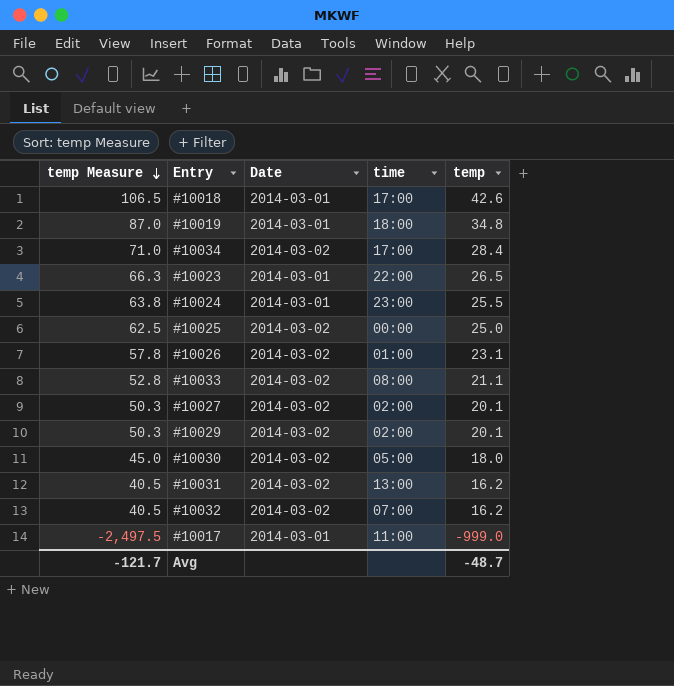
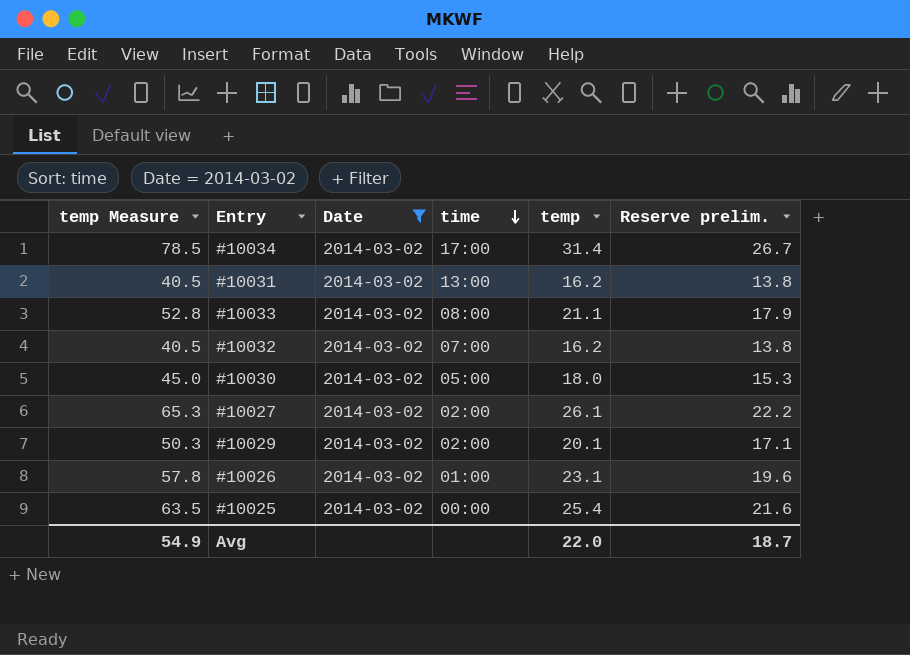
filter: none -> Date = 2014-03-02
row order: temp Measure descending -> time descending
column Reserve prelim. | formula: none -> [temp] * 0.85
#10034 | temp Measure: 71.0 -> 78.5
#10034 | temp: 28.4 -> 31.4
#10027 | temp Measure: 50.3 -> 65.3
#10027 | temp: 20.1 -> 26.1
#10025 | temp Measure: 62.5 -> 63.5
#10025 | temp: 25.0 -> 25.4
Avg | temp Measure: -121.7 -> 54.9
Avg | temp: -48.7 -> 22.0

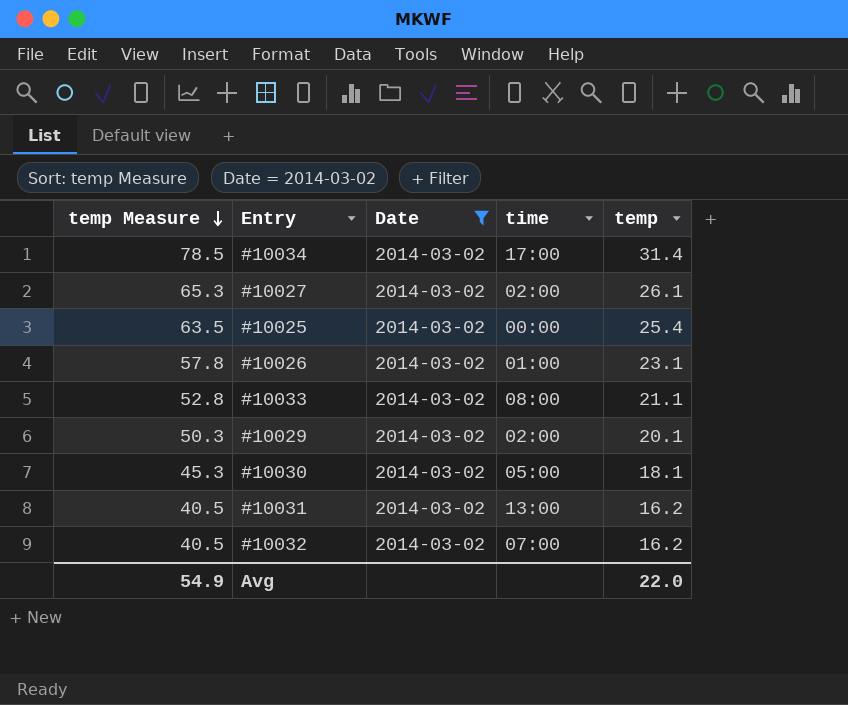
row order: time descending -> temp Measure descending
column Reserve prelim. | formula: [temp] * 0.85 -> none
#10030 | temp Measure: 45.0 -> 45.3
#10030 | temp: 18.0 -> 18.1

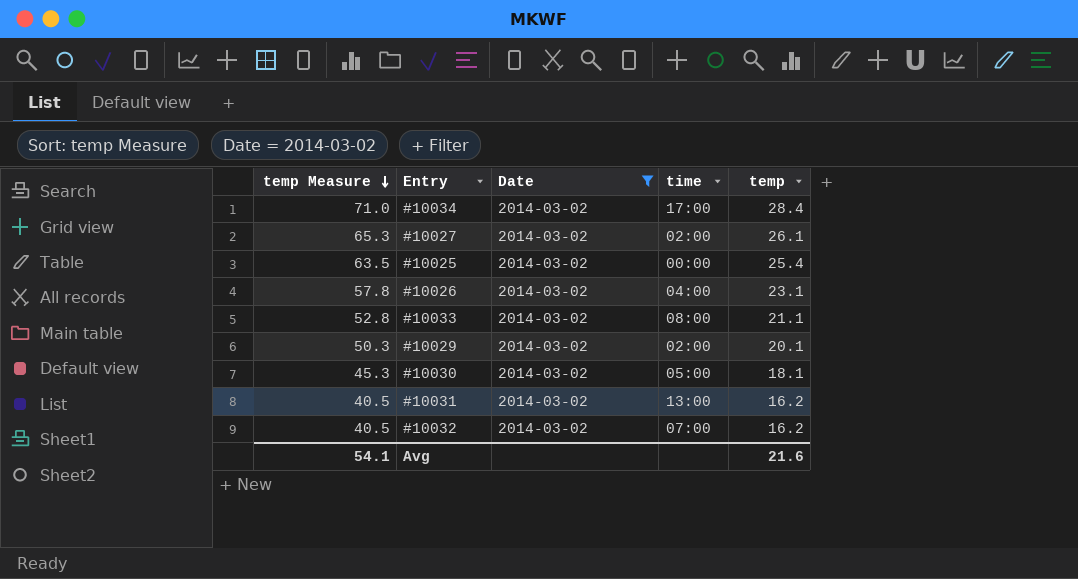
#10034 | temp Measure: 78.5 -> 71.0
#10034 | temp: 31.4 -> 28.4
#10026 | time: 01:00 -> 04:00
Avg | temp Measure: 54.9 -> 54.1
Avg | temp: 22.0 -> 21.6

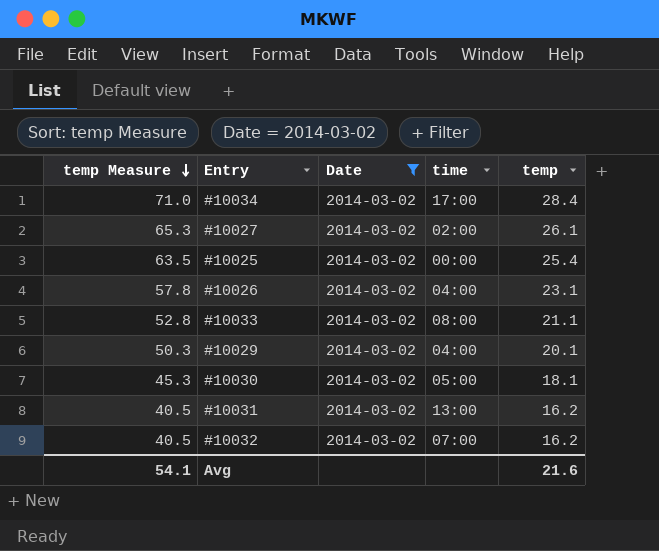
#10029 | time: 02:00 -> 04:00

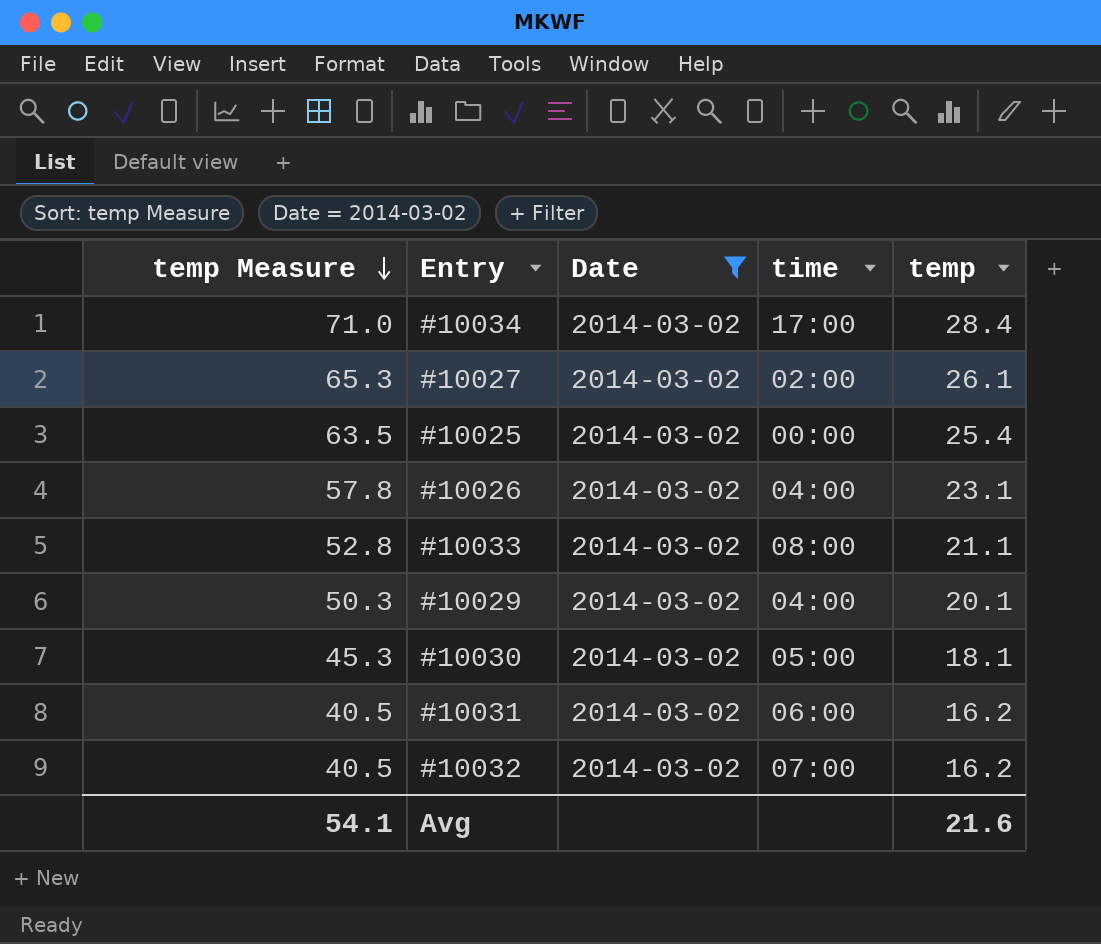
#10031 | time: 13:00 -> 06:00

